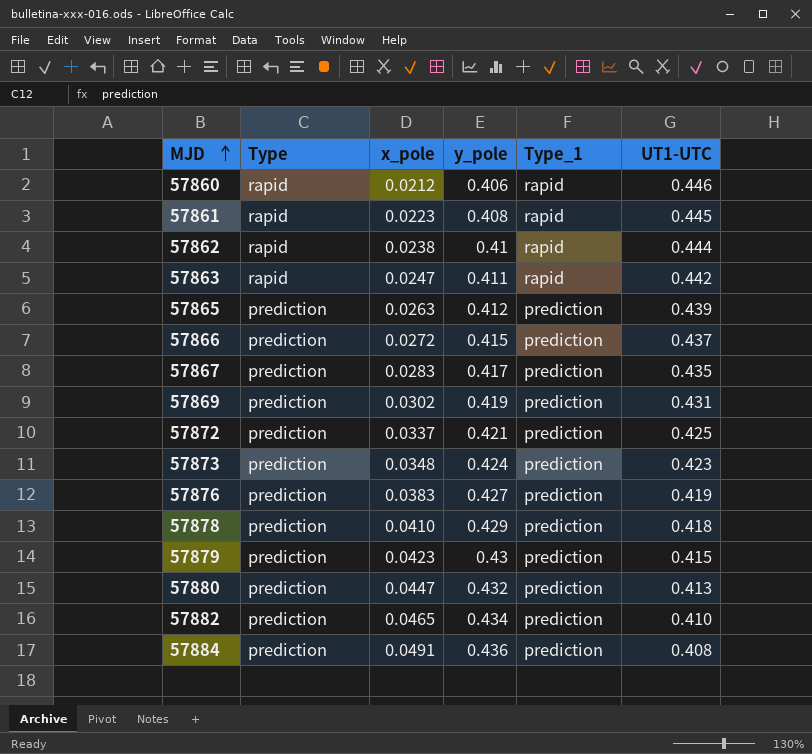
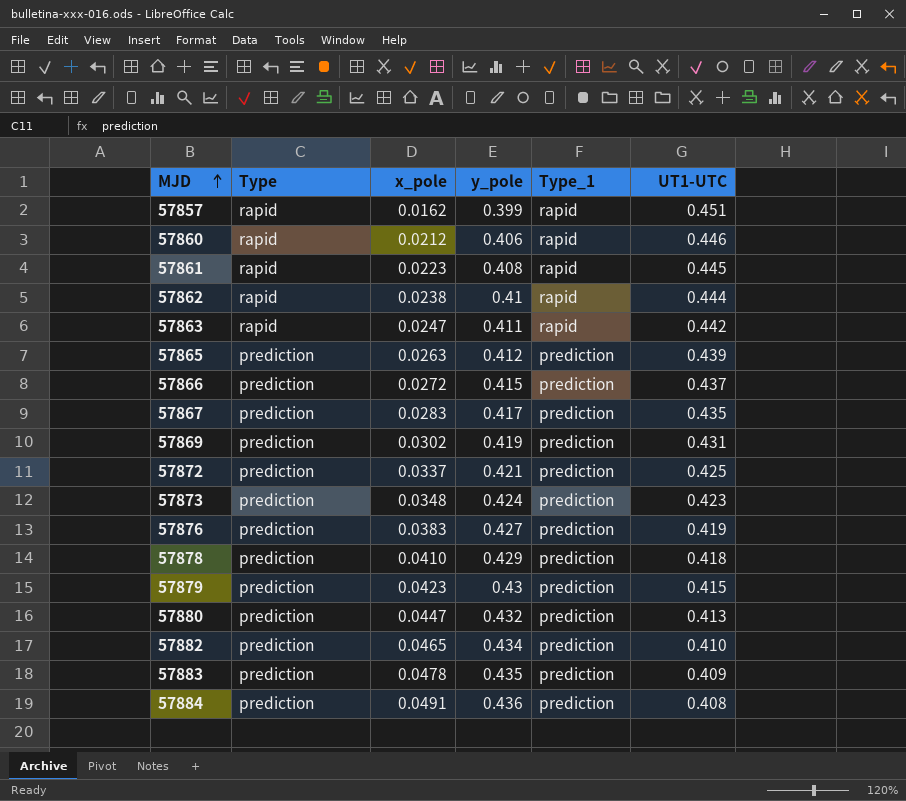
row 57857: none -> rapid | 0.0162 | 0.399 | rapid | 0.451
row 57883: none -> prediction | 0.0478 | 0.435 | prediction | 0.409

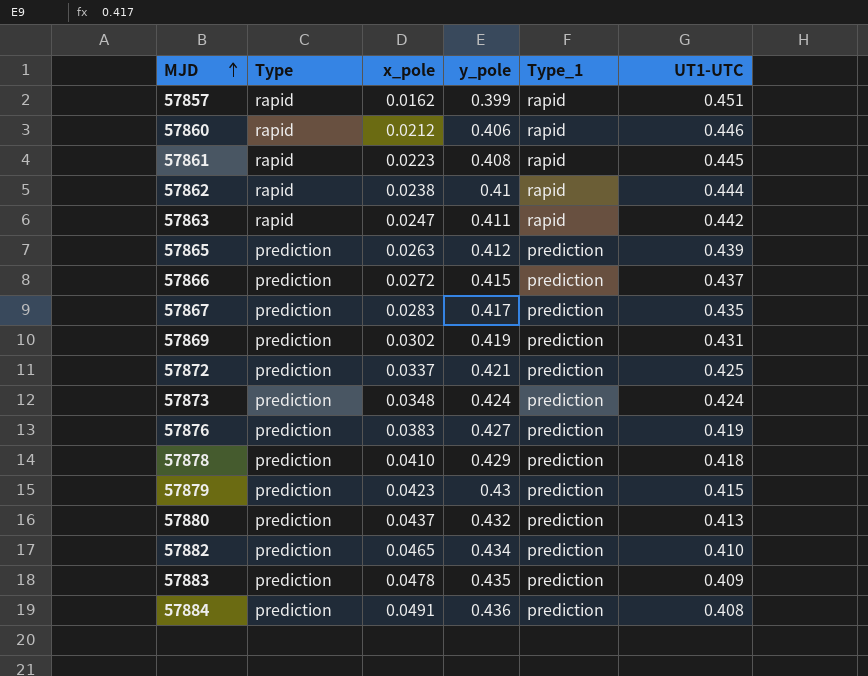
57873 | UT1-UTC: 0.423 -> 0.424
57880 | x_pole: 0.0447 -> 0.0437

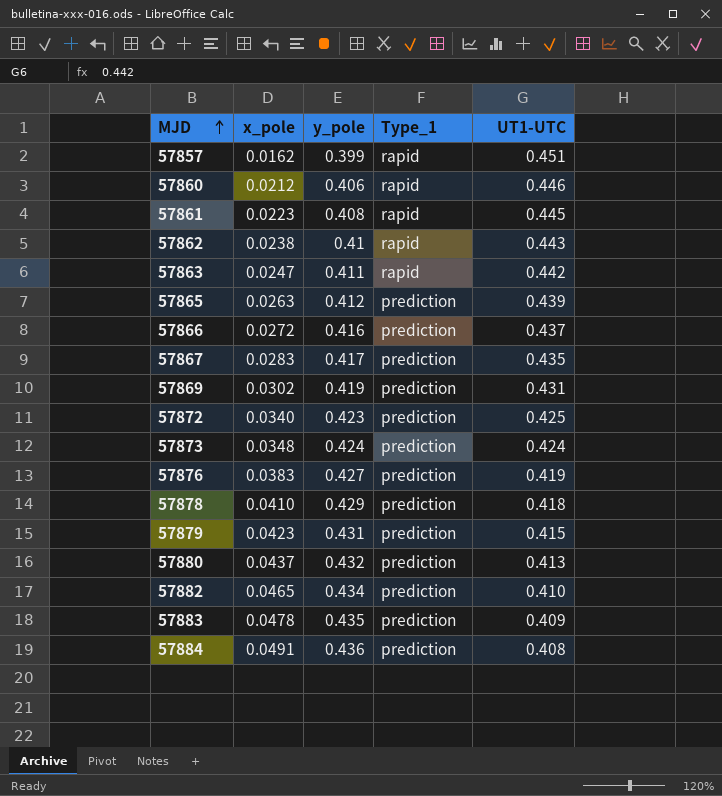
column Type | position: 2 -> none
57862 | UT1-UTC: 0.444 -> 0.443
57866 | y_pole: 0.415 -> 0.416
57872 | x_pole: 0.0337 -> 0.0340
57872 | y_pole: 0.421 -> 0.423
57879 | y_pole: 0.43 -> 0.431

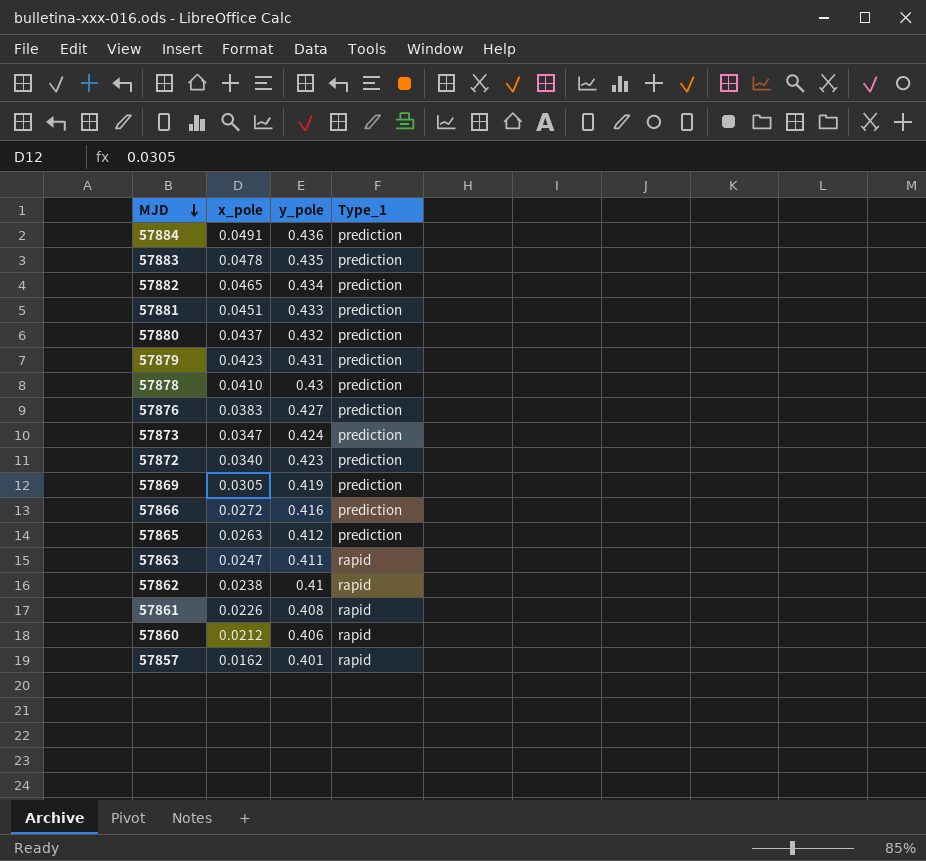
row order: MJD ascending -> MJD descending
column UT1-UTC | position: 5 -> none
row 57867: 0.0283 | 0.417 | prediction | 0.435 -> none
row 57881: none -> 0.0451 | 0.433 | prediction
57878 | y_pole: 0.429 -> 0.43
57873 | x_pole: 0.0348 -> 0.0347
57869 | x_pole: 0.0302 -> 0.0305
57861 | x_pole: 0.0223 -> 0.0226
57857 | y_pole: 0.399 -> 0.401

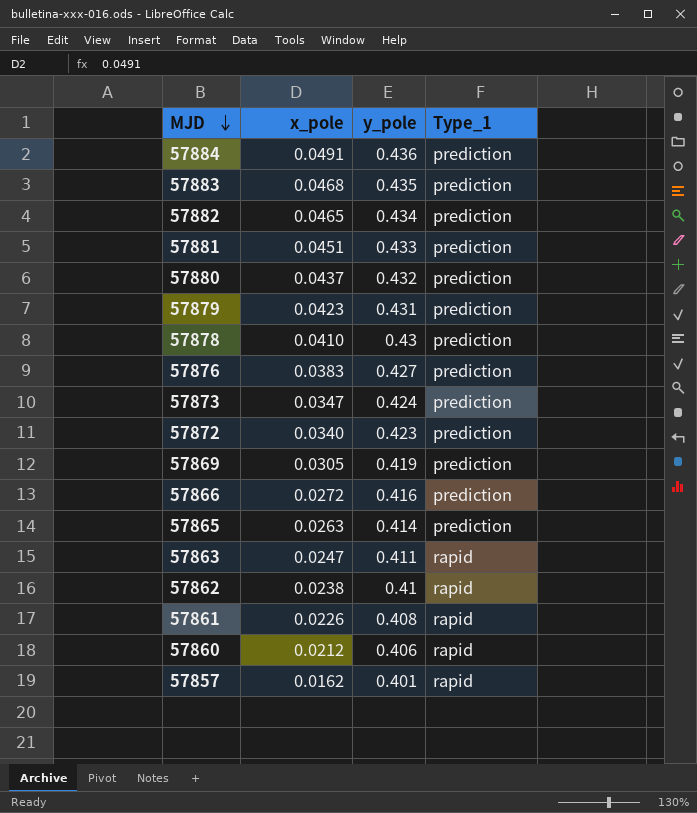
57883 | x_pole: 0.0478 -> 0.0468
57865 | y_pole: 0.412 -> 0.414

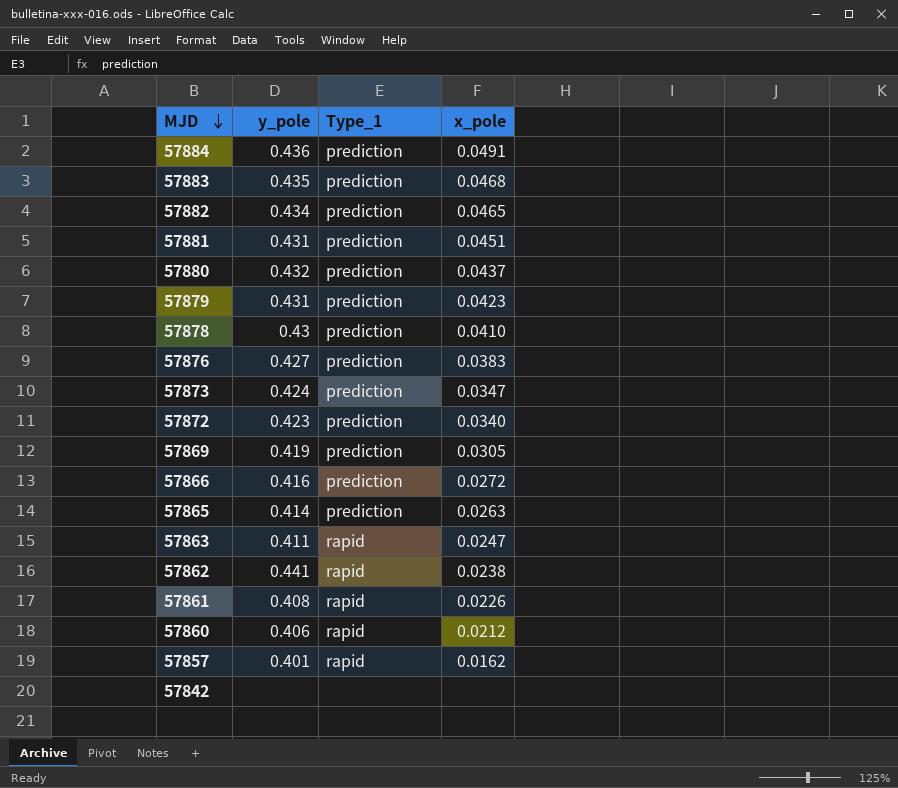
column x_pole | position: 2 -> 4
57881 | y_pole: 0.433 -> 0.431
57862 | y_pole: 0.41 -> 0.441
row 57842: none -> none | none | none

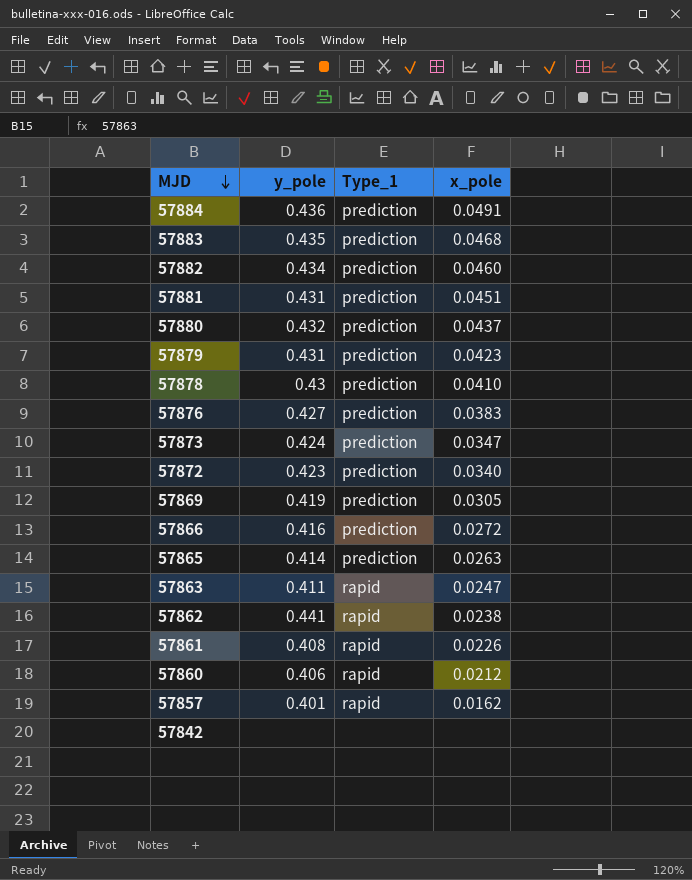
57882 | x_pole: 0.0465 -> 0.0460

